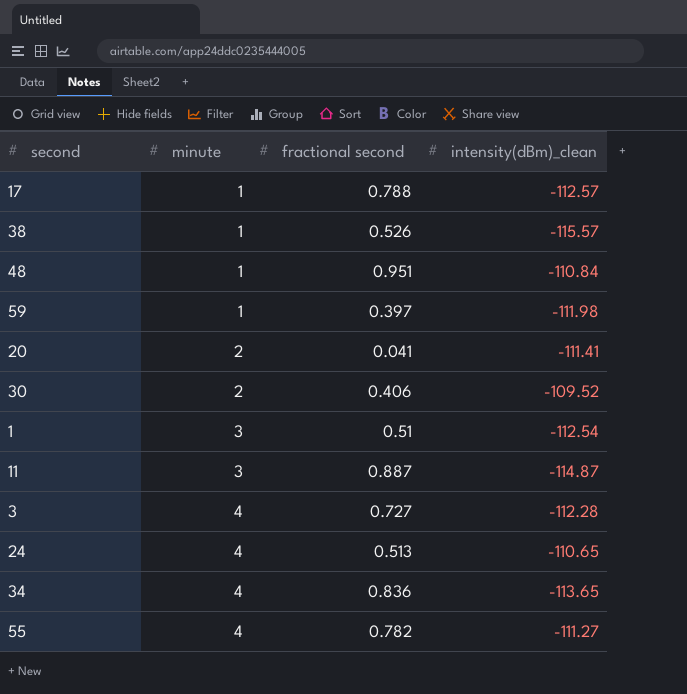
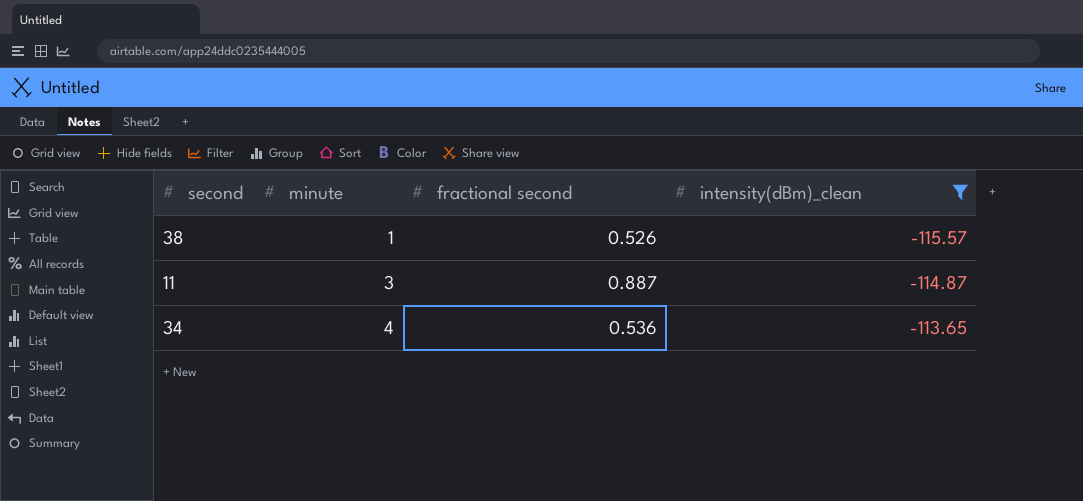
filter: none -> intensity(dBm)_clean <= -113.65
34 | fractional second: 0.836 -> 0.536

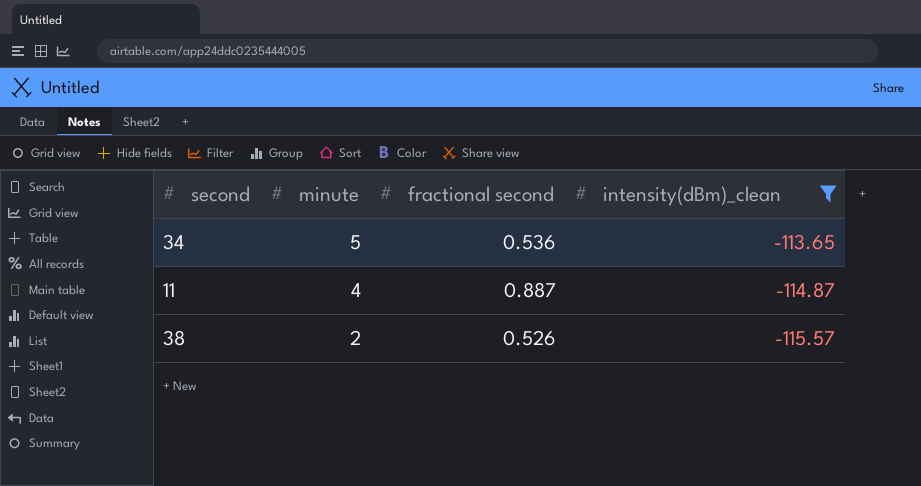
row order: minute ascending -> minute descending
34 | minute: 4 -> 5
11 | minute: 3 -> 4
38 | minute: 1 -> 2

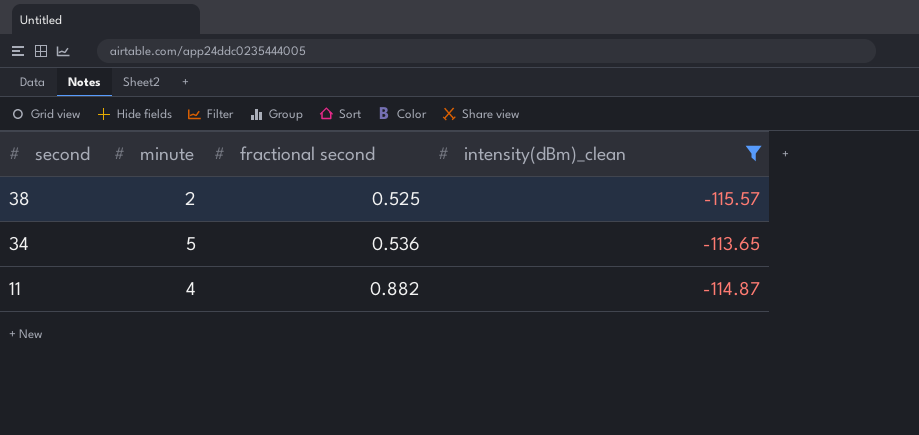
row order: minute descending -> second descending
38 | fractional second: 0.526 -> 0.525
11 | fractional second: 0.887 -> 0.882

